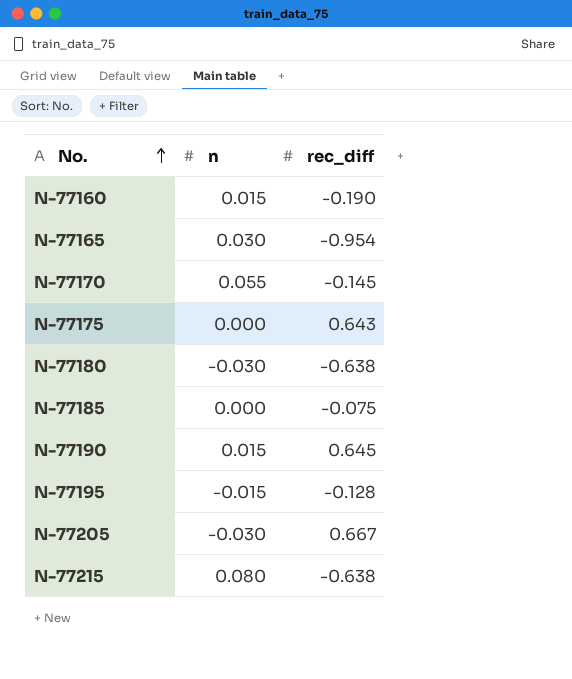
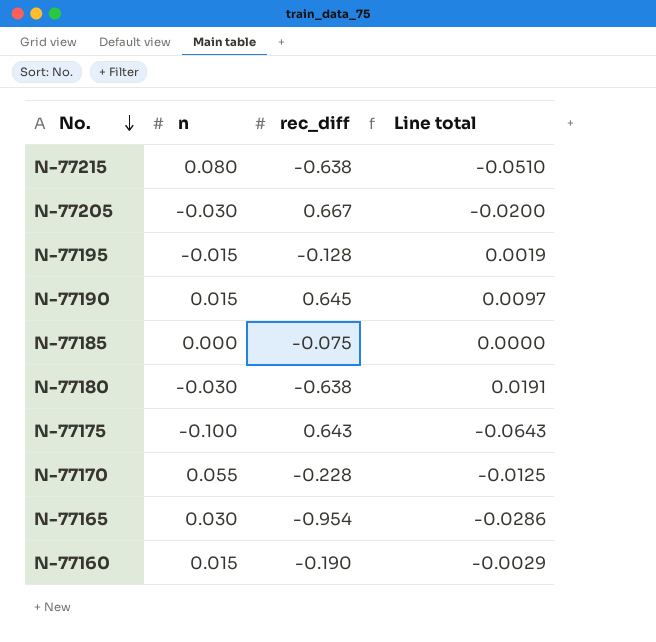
row order: No. ascending -> No. descending
column Line total | formula: none -> [n] * [rec_diff]
N-77175 | n: 0.000 -> -0.100
N-77170 | rec_diff: -0.145 -> -0.228

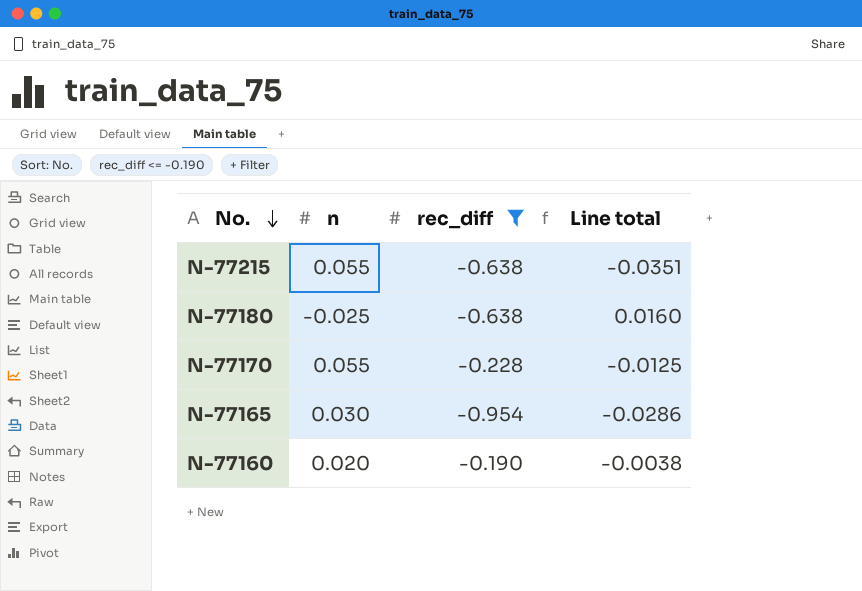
filter: none -> rec_diff <= -0.190
N-77215 | n: 0.080 -> 0.055
N-77215 | Line total: -0.0510 -> -0.0351
N-77180 | n: -0.030 -> -0.025
N-77180 | Line total: 0.0191 -> 0.0160
N-77160 | n: 0.015 -> 0.020
N-77160 | Line total: -0.0029 -> -0.0038

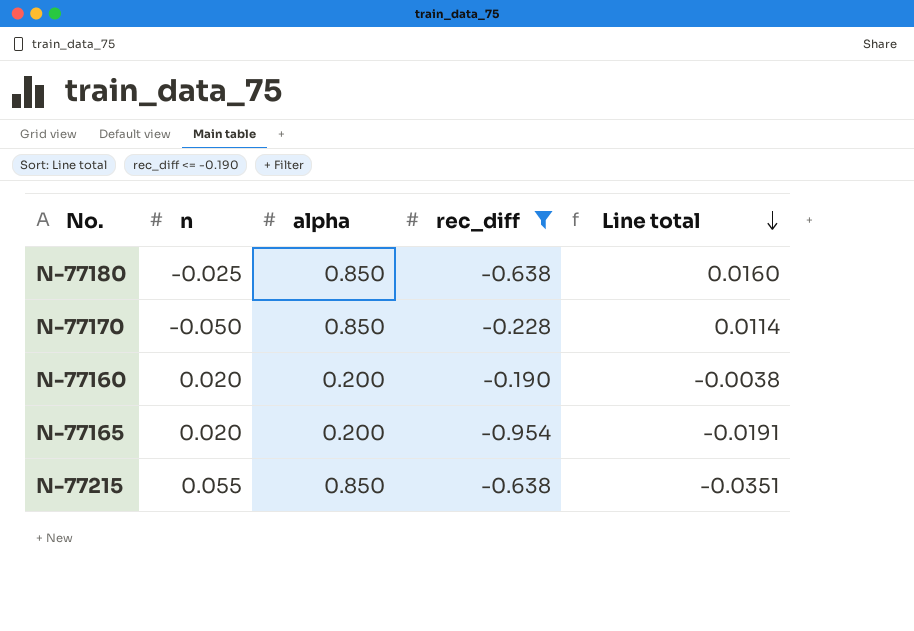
row order: No. descending -> Line total descending
column alpha | position: none -> 3
N-77170 | n: 0.055 -> -0.050
N-77170 | Line total: -0.0125 -> 0.0114
N-77165 | n: 0.030 -> 0.020
N-77165 | Line total: -0.0286 -> -0.0191

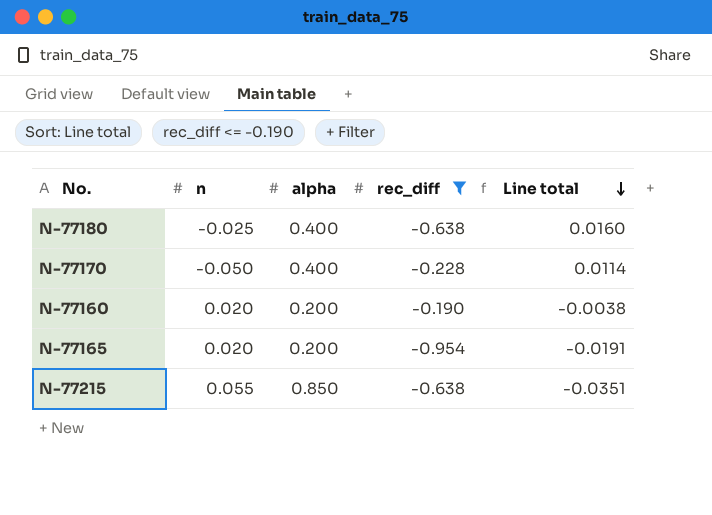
N-77180 | alpha: 0.850 -> 0.400
N-77170 | alpha: 0.850 -> 0.400

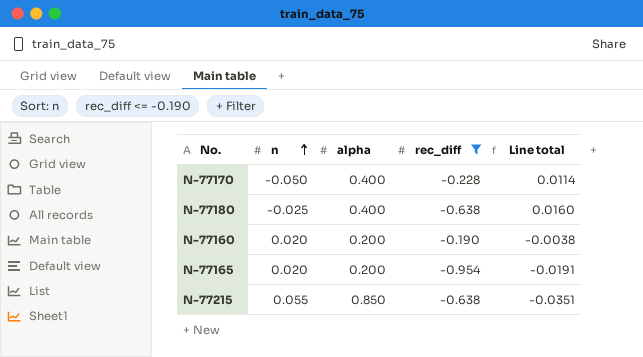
row order: Line total descending -> n ascending

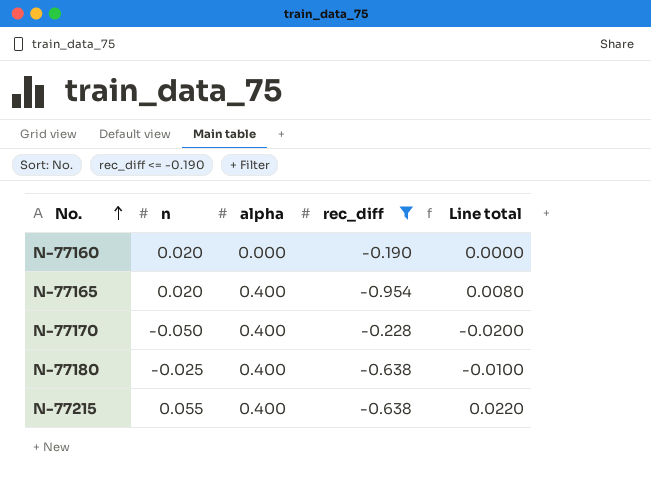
row order: n ascending -> No. ascending
column Line total | formula: [n] * [rec_diff] -> [n] * [alpha]
N-77160 | alpha: 0.200 -> 0.000
N-77165 | alpha: 0.200 -> 0.400
N-77215 | alpha: 0.850 -> 0.400

